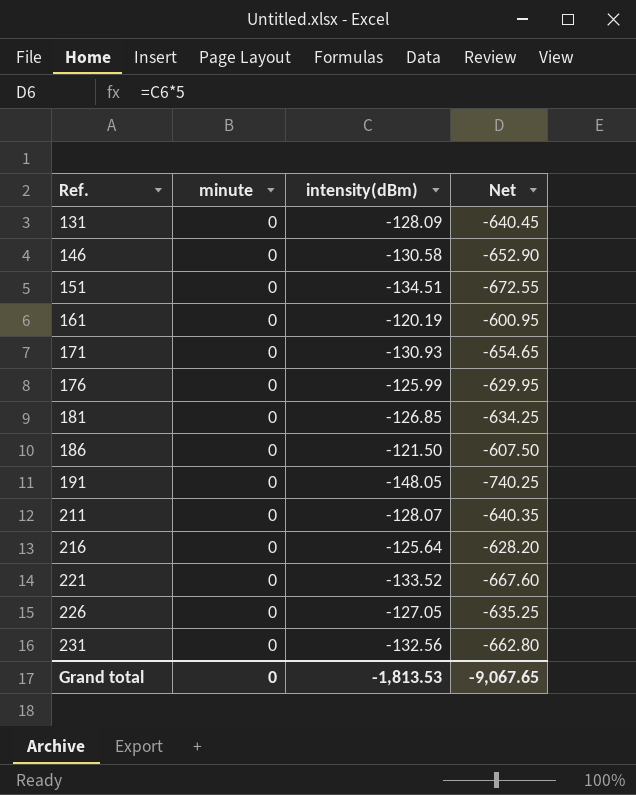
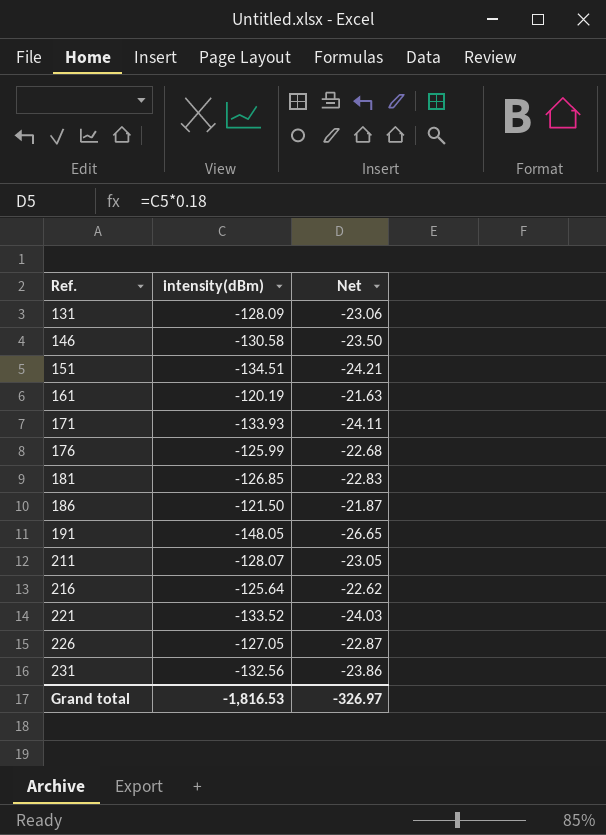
column minute | position: 2 -> none
column Net | formula: [intensity(dBm)] * 5 -> [intensity(dBm)] * 0.18
171 | intensity(dBm): -130.93 -> -133.93
Grand total | intensity(dBm): -1,813.53 -> -1,816.53
Grand total | Net: -9,067.65 -> -326.97

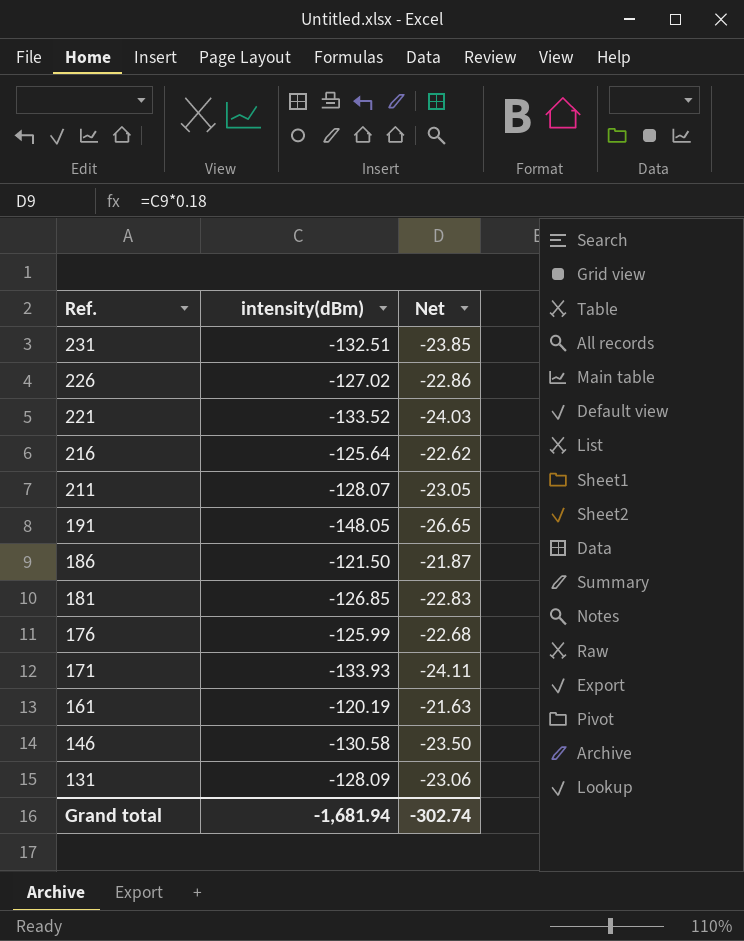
row order: Ref. ascending -> Ref. descending
row 151: -134.51 | -24.21 -> none
231 | intensity(dBm): -132.56 -> -132.51
231 | Net: -23.86 -> -23.85
226 | intensity(dBm): -127.05 -> -127.02
226 | Net: -22.87 -> -22.86
Grand total | intensity(dBm): -1,816.53 -> -1,681.94
Grand total | Net: -326.97 -> -302.74

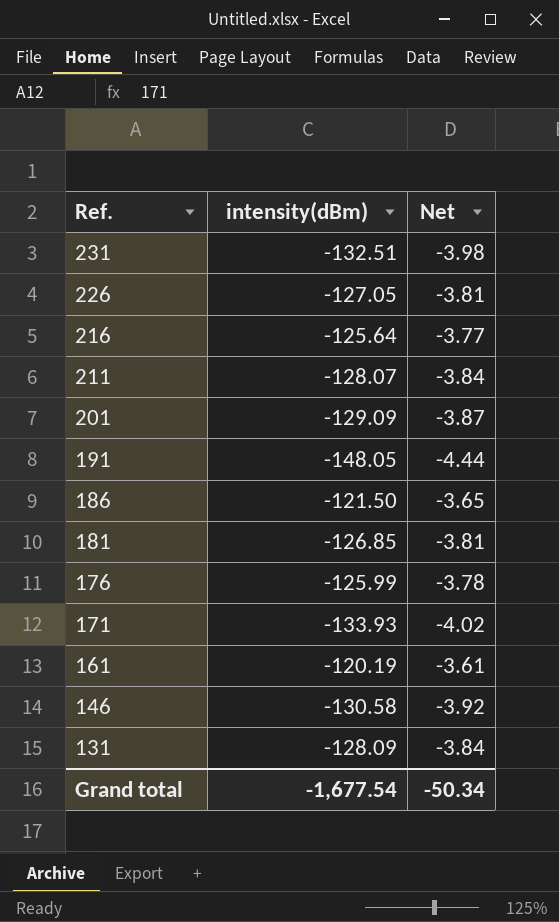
column Net | formula: [intensity(dBm)] * 0.18 -> [intensity(dBm)] * 0.03
row 221: -133.52 | -24.03 -> none
226 | intensity(dBm): -127.02 -> -127.05
row 201: none -> -129.09 | -3.87
Grand total | intensity(dBm): -1,681.94 -> -1,677.54
Grand total | Net: -302.74 -> -50.34

